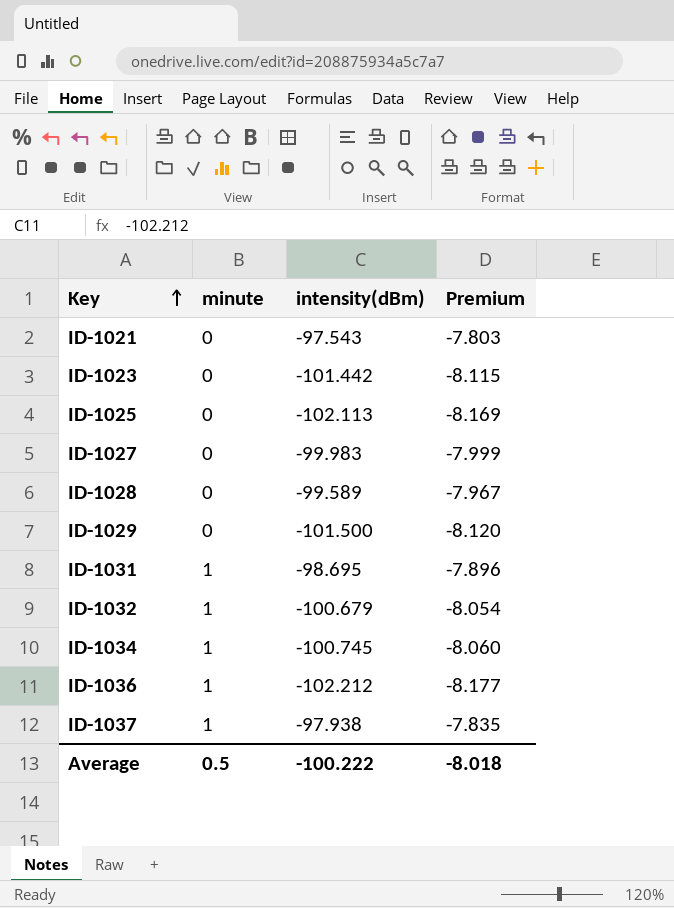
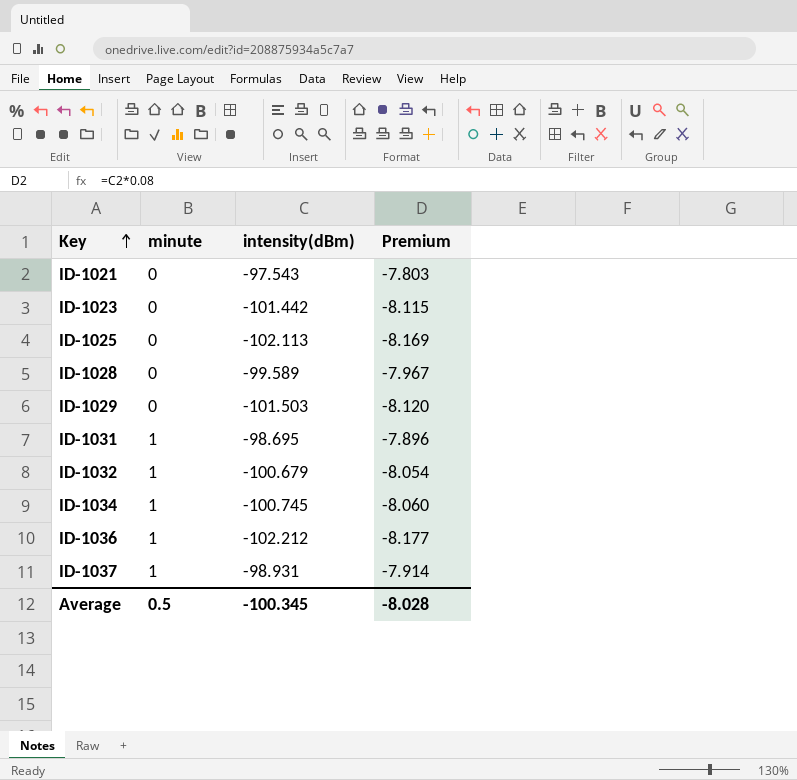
row ID-1027: 0 | -99.983 | -7.999 -> none
ID-1029 | intensity(dBm): -101.500 -> -101.503
ID-1037 | intensity(dBm): -97.938 -> -98.931
ID-1037 | Premium: -7.835 -> -7.914
Average | intensity(dBm): -100.222 -> -100.345
Average | Premium: -8.018 -> -8.028

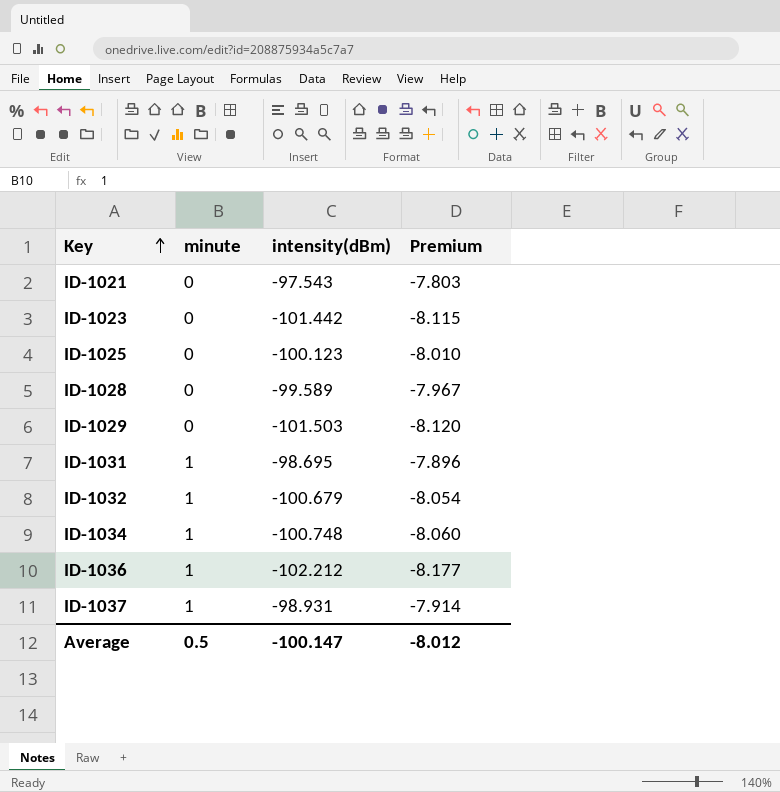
ID-1025 | intensity(dBm): -102.113 -> -100.123
ID-1025 | Premium: -8.169 -> -8.010
ID-1034 | intensity(dBm): -100.745 -> -100.748
Average | intensity(dBm): -100.345 -> -100.147
Average | Premium: -8.028 -> -8.012

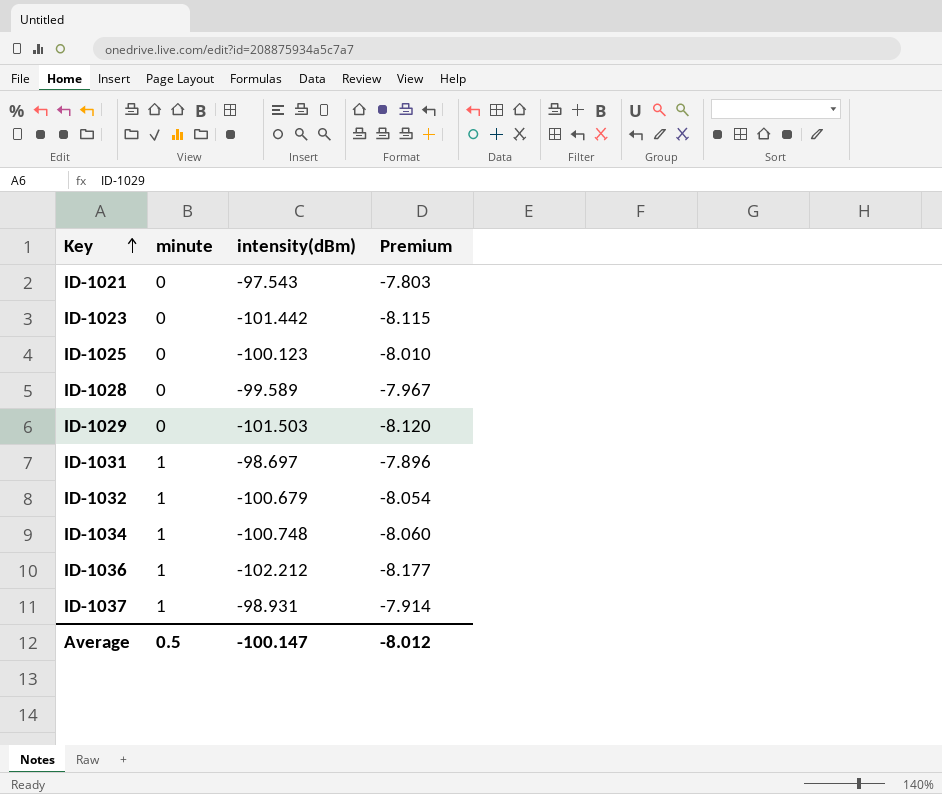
ID-1031 | intensity(dBm): -98.695 -> -98.697

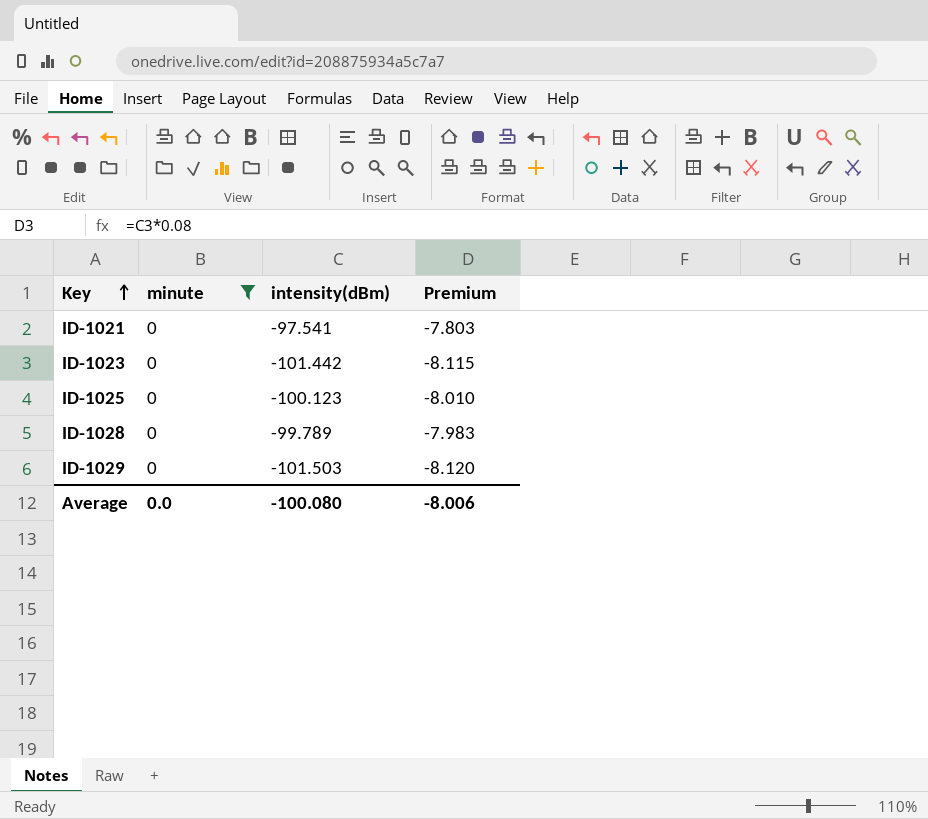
filter: none -> minute = 0
ID-1021 | intensity(dBm): -97.543 -> -97.541
ID-1028 | intensity(dBm): -99.589 -> -99.789
ID-1028 | Premium: -7.967 -> -7.983
Average | minute: 0.5 -> 0.0
Average | intensity(dBm): -100.147 -> -100.080
Average | Premium: -8.012 -> -8.006

